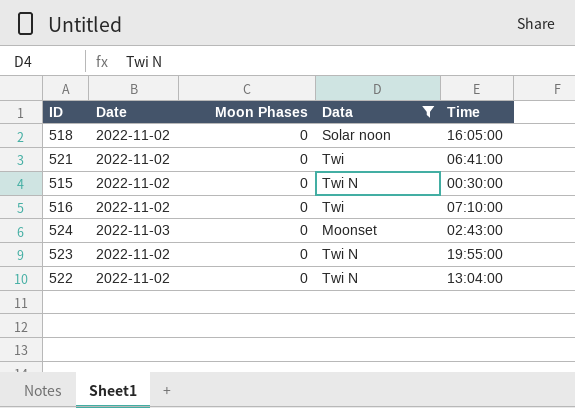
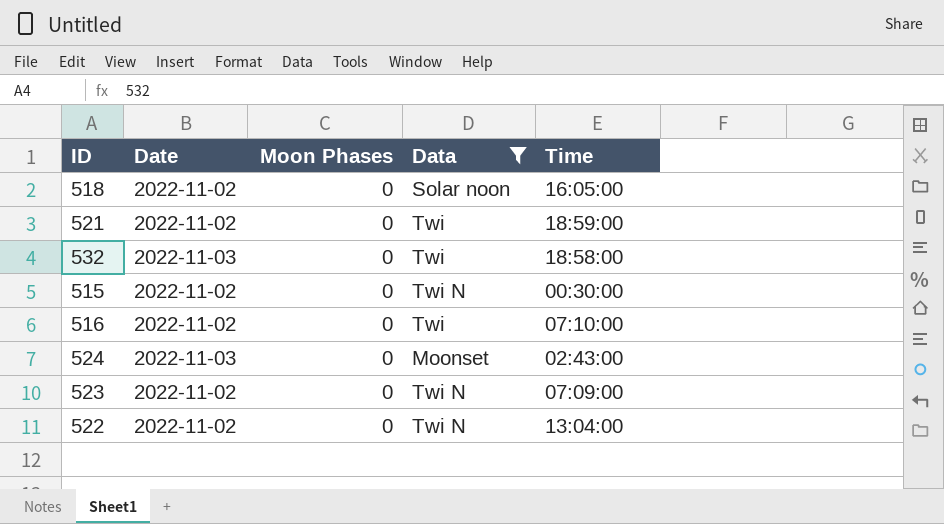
521 | Time: 06:41:00 -> 18:59:00
row 532: none -> 2022-11-03 | 0 | Twi | 18:58:00
523 | Time: 19:55:00 -> 07:09:00

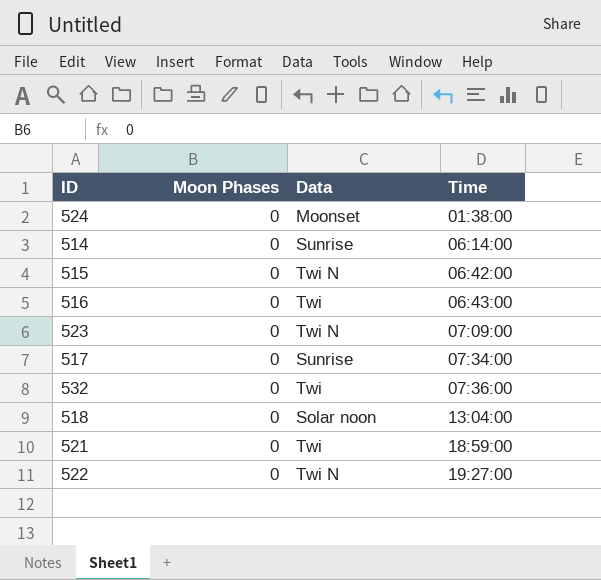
filter: Data != Sunrise -> none
row order: none -> Time ascending
column Date | position: 2 -> none
524 | Time: 02:43:00 -> 01:38:00
515 | Time: 00:30:00 -> 06:42:00
516 | Time: 07:10:00 -> 06:43:00
532 | Time: 18:58:00 -> 07:36:00
518 | Time: 16:05:00 -> 13:04:00
522 | Time: 13:04:00 -> 19:27:00

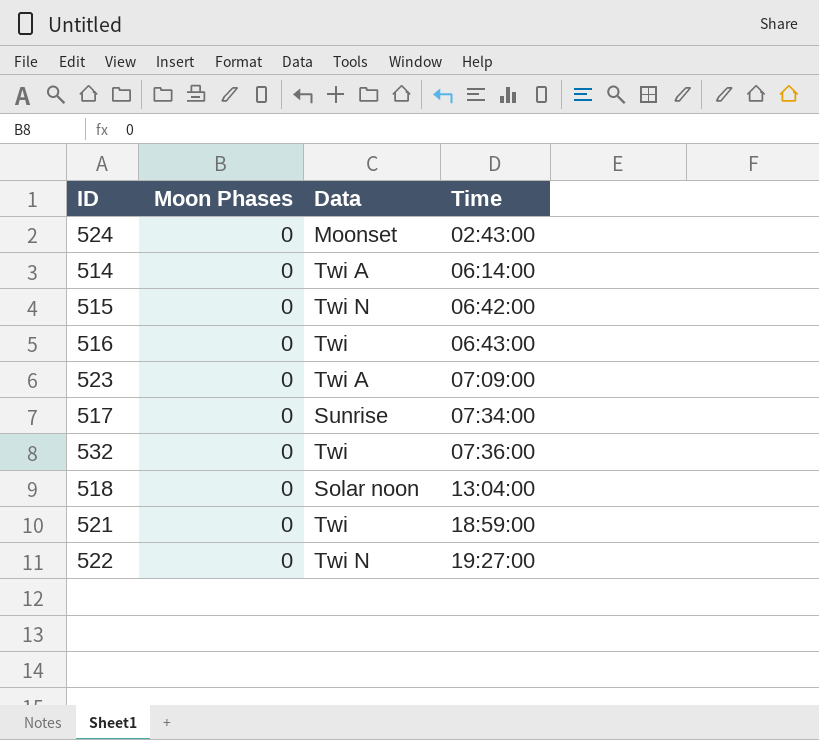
524 | Time: 01:38:00 -> 02:43:00
514 | Data: Sunrise -> Twi A
523 | Data: Twi N -> Twi A

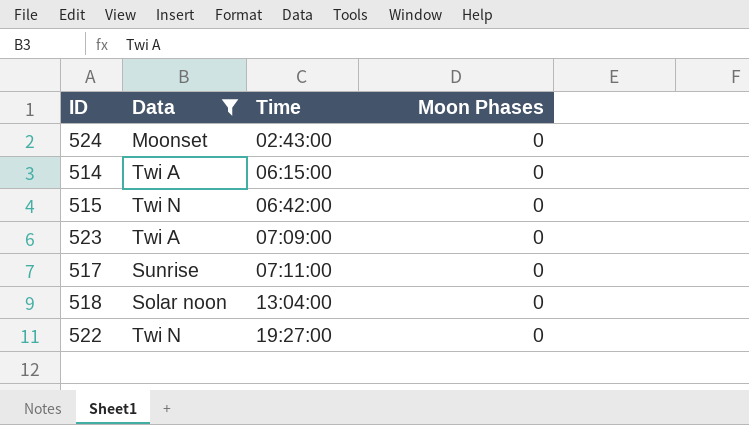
filter: none -> Data != Twi
column Moon Phases | position: 2 -> 4
514 | Time: 06:14:00 -> 06:15:00
517 | Time: 07:34:00 -> 07:11:00

